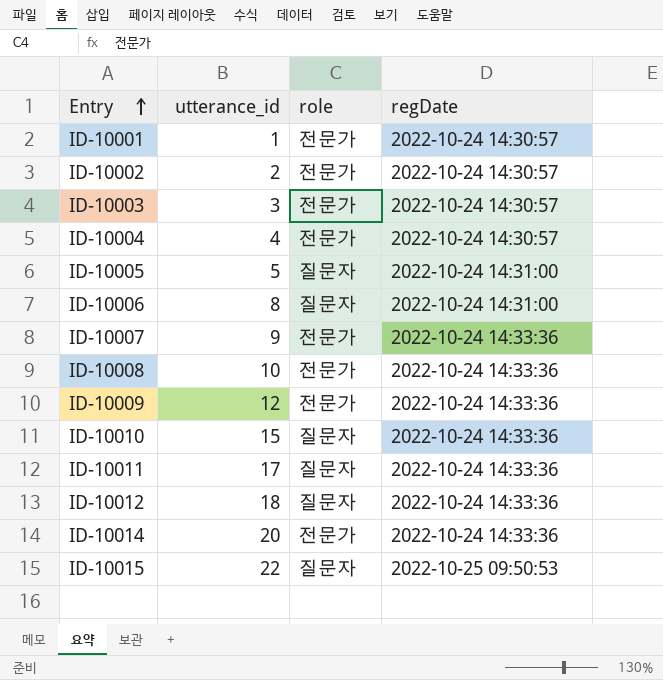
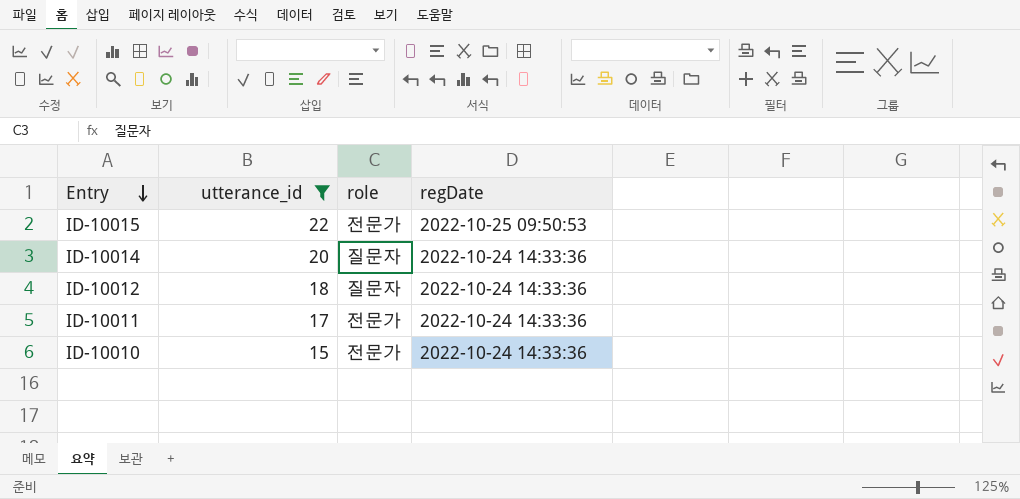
filter: none -> utterance_id >= 15
row order: Entry ascending -> Entry descending
ID-10015 | role: 질문자 -> 전문가
ID-10014 | role: 전문가 -> 질문자
ID-10011 | role: 질문자 -> 전문가
ID-10010 | role: 질문자 -> 전문가

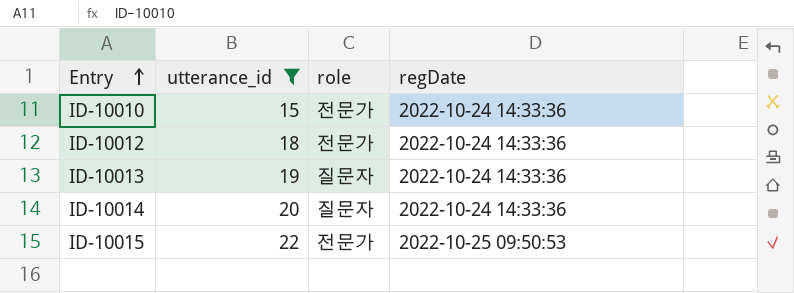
row order: Entry descending -> Entry ascending
row ID-10011: 17 | 전문가 | 2022-10-24 14:33:36 -> none
ID-10012 | role: 질문자 -> 전문가
row ID-10013: none -> 19 | 질문자 | 2022-10-24 14:33:36

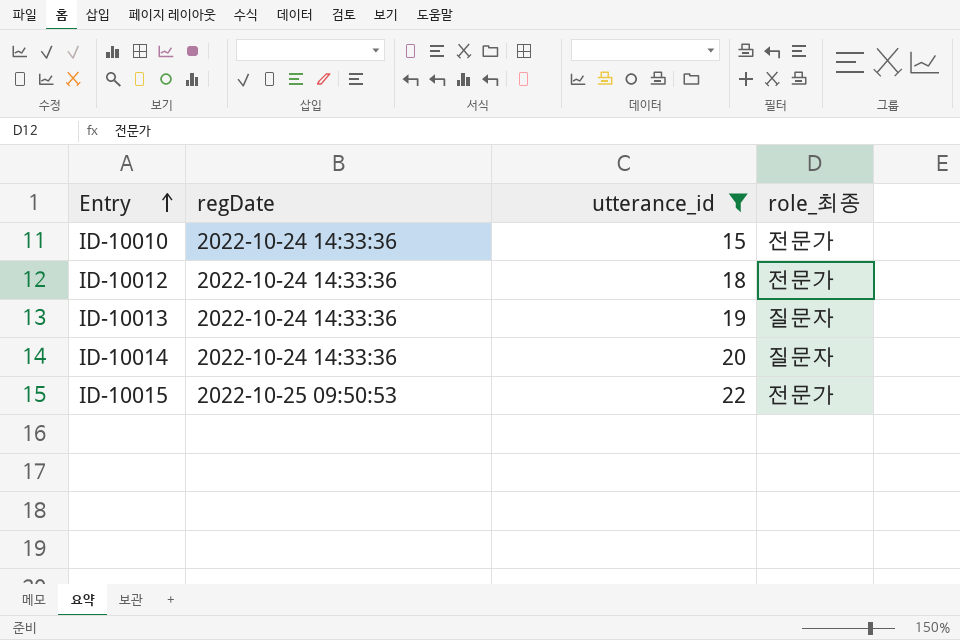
column regDate | position: 4 -> 2
column name: role -> role_최종

